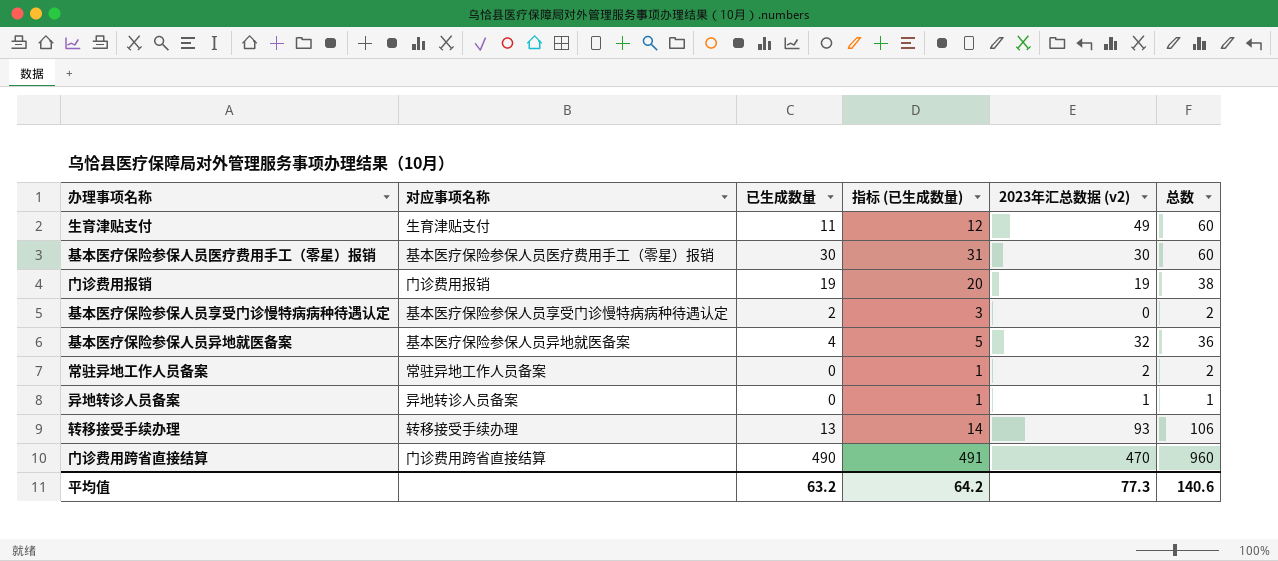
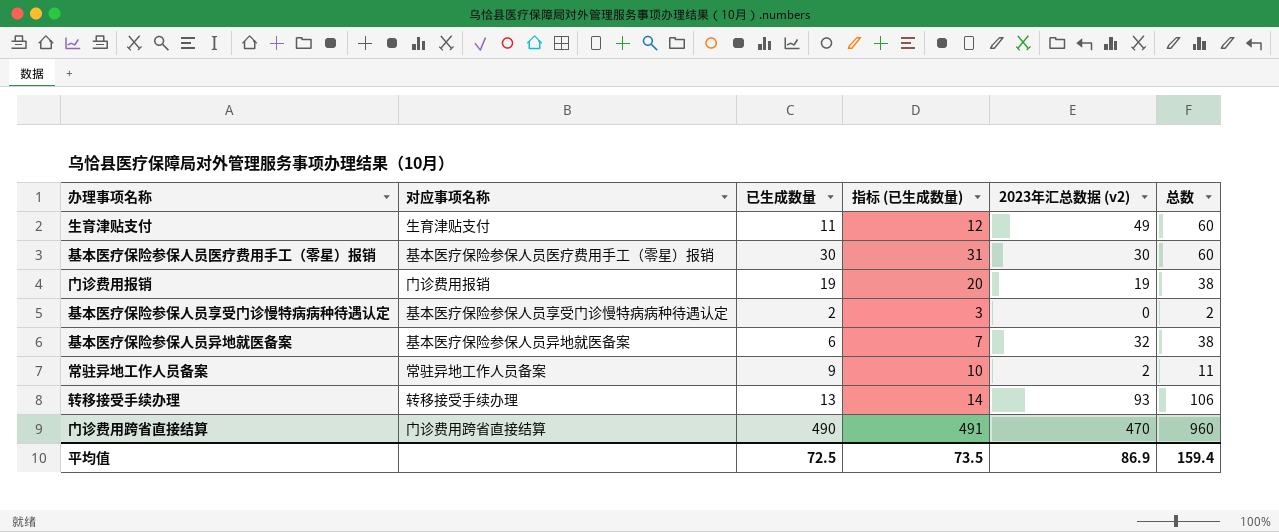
row 异地转诊人员备案: 异地转诊人员备案 | 0 | 1 | 1 | 1 -> none
基本医疗保险参保人员异地就医备案 | 已生成数量: 4 -> 6
基本医疗保险参保人员异地就医备案 | 指标 (已生成数量): 5 -> 7
基本医疗保险参保人员异地就医备案 | 总数: 36 -> 38
常驻异地工作人员备案 | 已生成数量: 0 -> 9
常驻异地工作人员备案 | 指标 (已生成数量): 1 -> 10
常驻异地工作人员备案 | 总数: 2 -> 11
平均值 | 已生成数量: 63.2 -> 72.5
平均值 | 指标 (已生成数量): 64.2 -> 73.5
平均值 | 2023年汇总数据 (v2): 77.3 -> 86.9
平均值 | 总数: 140.6 -> 159.4

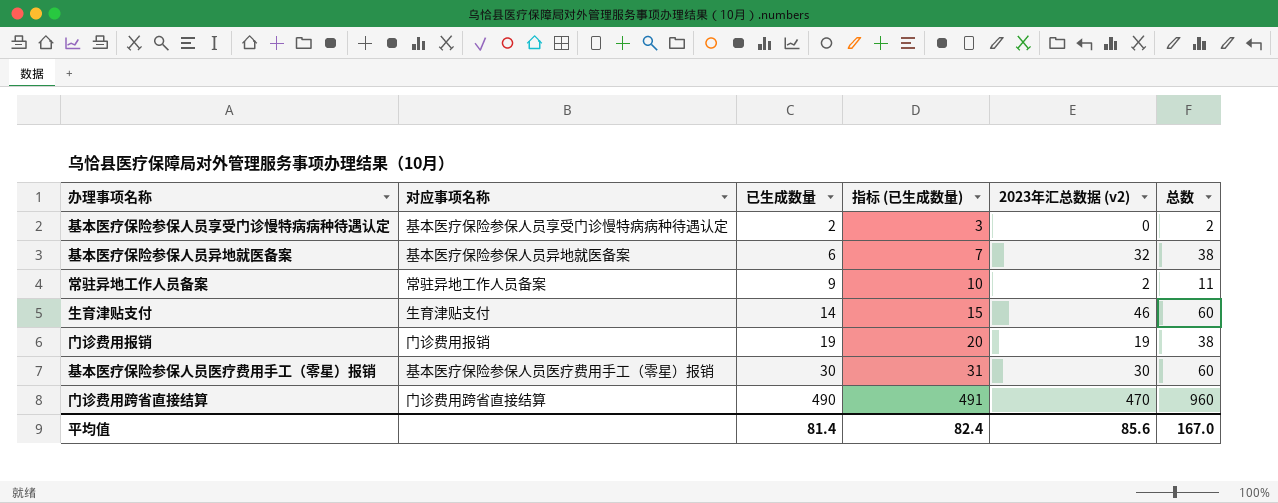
row order: none -> 已生成数量 ascending
row 转移接受手续办理: 转移接受手续办理 | 13 | 14 | 93 | 106 -> none
生育津贴支付 | 已生成数量: 11 -> 14
生育津贴支付 | 指标 (已生成数量): 12 -> 15
生育津贴支付 | 2023年汇总数据 (v2): 49 -> 46
平均值 | 已生成数量: 72.5 -> 81.4
平均值 | 指标 (已生成数量): 73.5 -> 82.4
平均值 | 2023年汇总数据 (v2): 86.9 -> 85.6
平均值 | 总数: 159.4 -> 167.0

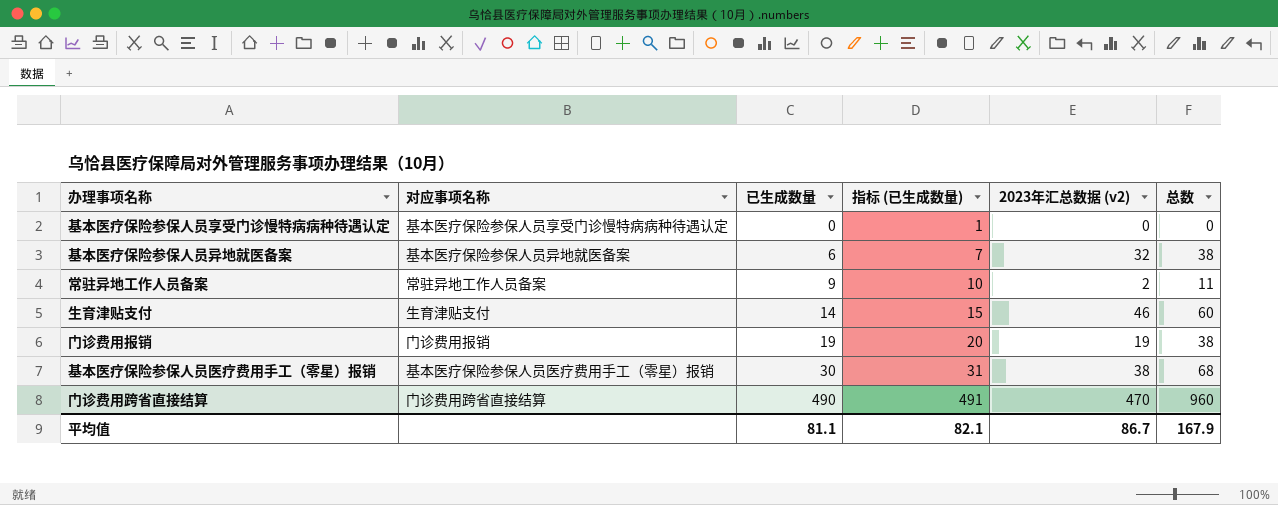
基本医疗保险参保人员享受门诊慢特病病种待遇认定 | 已生成数量: 2 -> 0
基本医疗保险参保人员享受门诊慢特病病种待遇认定 | 指标 (已生成数量): 3 -> 1
基本医疗保险参保人员享受门诊慢特病病种待遇认定 | 总数: 2 -> 0
基本医疗保险参保人员医疗费用手工（零星）报销 | 2023年汇总数据 (v2): 30 -> 38
基本医疗保险参保人员医疗费用手工（零星）报销 | 总数: 60 -> 68
平均值 | 已生成数量: 81.4 -> 81.1
平均值 | 指标 (已生成数量): 82.4 -> 82.1
平均值 | 2023年汇总数据 (v2): 85.6 -> 86.7
平均值 | 总数: 167.0 -> 167.9

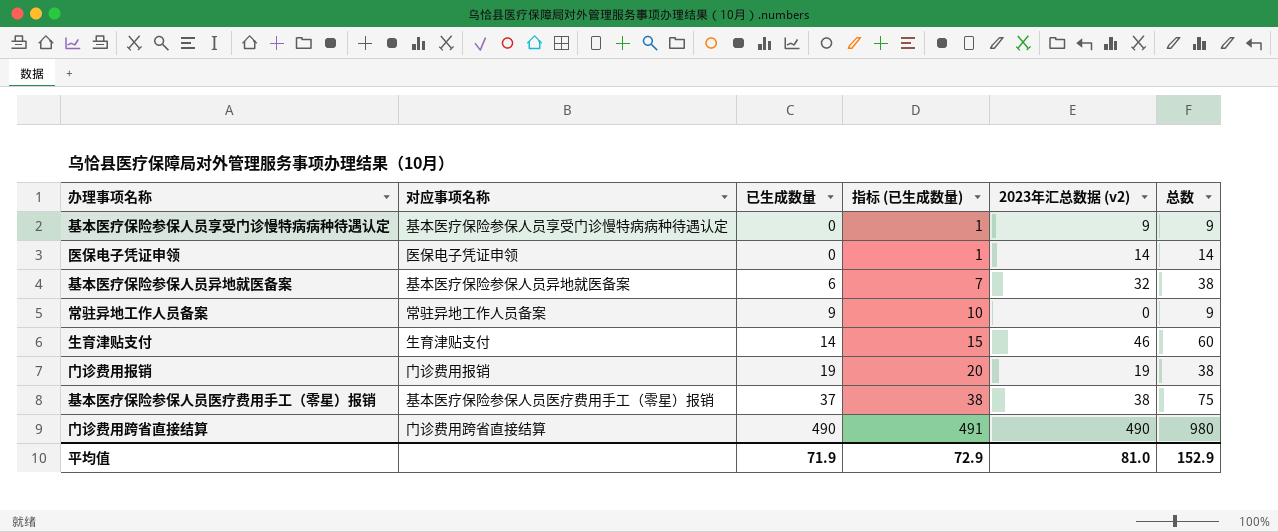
基本医疗保险参保人员享受门诊慢特病病种待遇认定 | 2023年汇总数据 (v2): 0 -> 9
基本医疗保险参保人员享受门诊慢特病病种待遇认定 | 总数: 0 -> 9
row 医保电子凭证申领: none -> 医保电子凭证申领 | 0 | 1 | 14 | 14
常驻异地工作人员备案 | 2023年汇总数据 (v2): 2 -> 0
常驻异地工作人员备案 | 总数: 11 -> 9
基本医疗保险参保人员医疗费用手工（零星）报销 | 已生成数量: 30 -> 37
基本医疗保险参保人员医疗费用手工（零星）报销 | 指标 (已生成数量): 31 -> 38
基本医疗保险参保人员医疗费用手工（零星）报销 | 总数: 68 -> 75
门诊费用跨省直接结算 | 2023年汇总数据 (v2): 470 -> 490
门诊费用跨省直接结算 | 总数: 960 -> 980
平均值 | 已生成数量: 81.1 -> 71.9
平均值 | 指标 (已生成数量): 82.1 -> 72.9
平均值 | 2023年汇总数据 (v2): 86.7 -> 81.0
平均值 | 总数: 167.9 -> 152.9

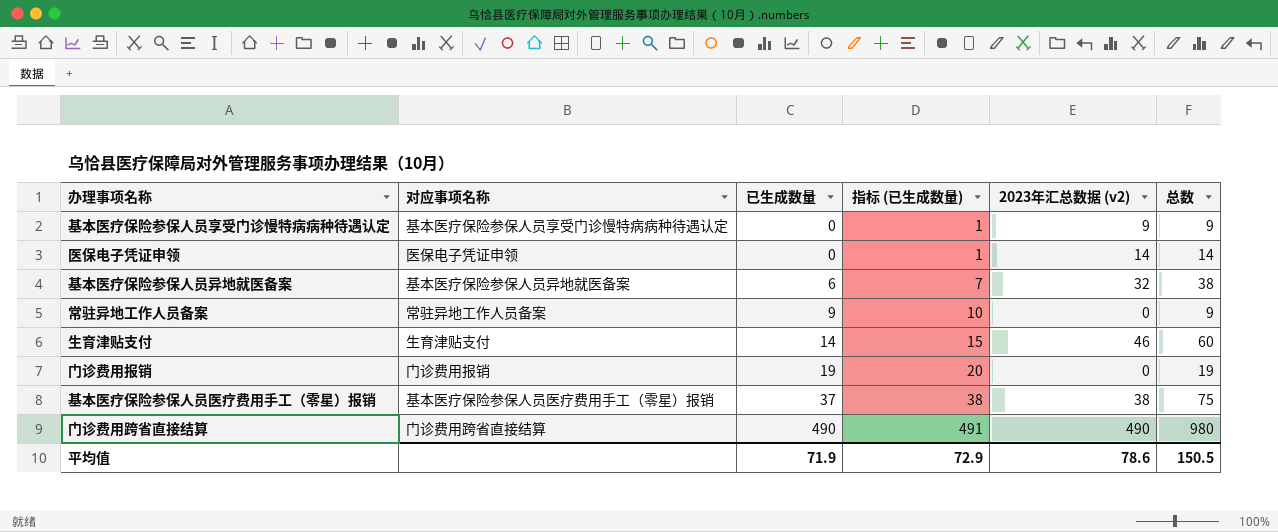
门诊费用报销 | 2023年汇总数据 (v2): 19 -> 0
门诊费用报销 | 总数: 38 -> 19
平均值 | 2023年汇总数据 (v2): 81.0 -> 78.6
平均值 | 总数: 152.9 -> 150.5

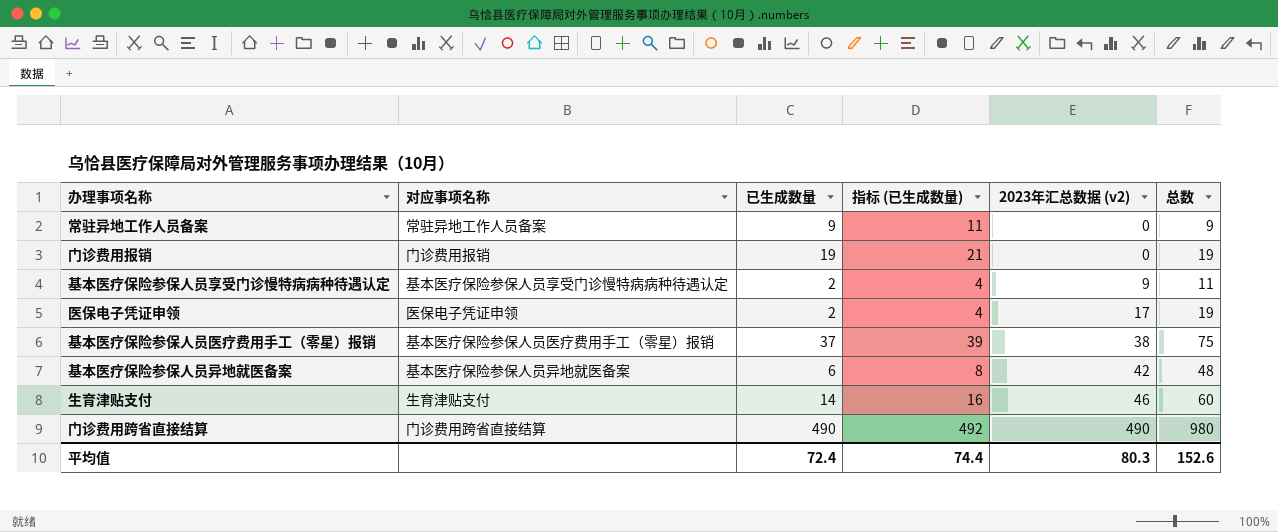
row order: 已生成数量 ascending -> 2023年汇总数据 (v2) ascending
column 指标 (已生成数量) | formula: [已生成数量] + 1 -> [已生成数量] + 2
基本医疗保险参保人员享受门诊慢特病病种待遇认定 | 已生成数量: 0 -> 2
基本医疗保险参保人员享受门诊慢特病病种待遇认定 | 总数: 9 -> 11
医保电子凭证申领 | 已生成数量: 0 -> 2
医保电子凭证申领 | 2023年汇总数据 (v2): 14 -> 17
医保电子凭证申领 | 总数: 14 -> 19
基本医疗保险参保人员异地就医备案 | 2023年汇总数据 (v2): 32 -> 42
基本医疗保险参保人员异地就医备案 | 总数: 38 -> 48
平均值 | 已生成数量: 71.9 -> 72.4
平均值 | 指标 (已生成数量): 72.9 -> 74.4
平均值 | 2023年汇总数据 (v2): 78.6 -> 80.3
平均值 | 总数: 150.5 -> 152.6

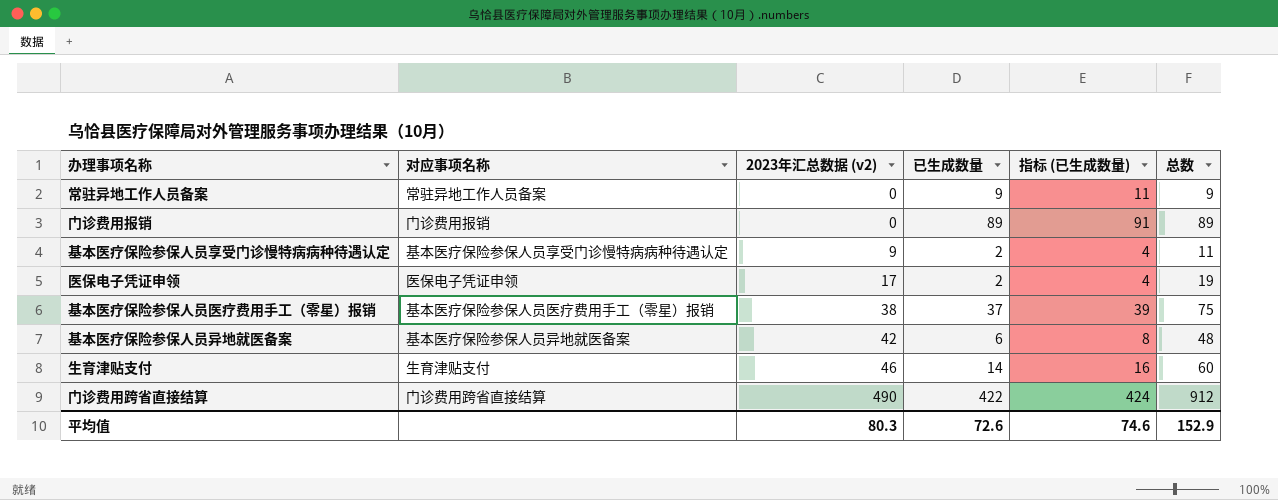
column 2023年汇总数据 (v2) | position: 5 -> 3
门诊费用报销 | 已生成数量: 19 -> 89
门诊费用报销 | 指标 (已生成数量): 21 -> 91
门诊费用报销 | 总数: 19 -> 89
门诊费用跨省直接结算 | 已生成数量: 490 -> 422
门诊费用跨省直接结算 | 指标 (已生成数量): 492 -> 424
门诊费用跨省直接结算 | 总数: 980 -> 912
平均值 | 已生成数量: 72.4 -> 72.6
平均值 | 指标 (已生成数量): 74.4 -> 74.6
平均值 | 总数: 152.6 -> 152.9

